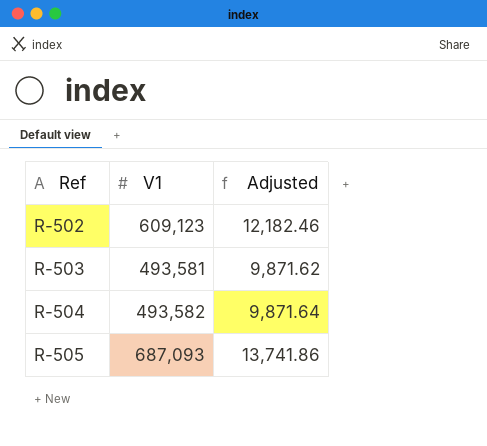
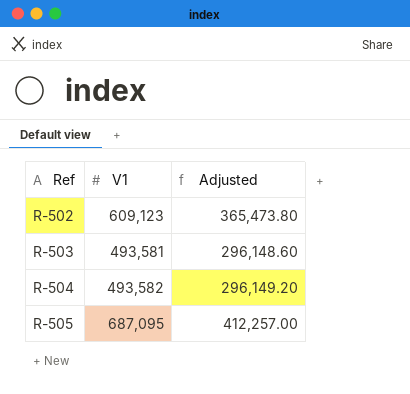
column Adjusted | formula: [V1] * 0.02 -> [V1] * 0.6
R-505 | V1: 687,093 -> 687,095

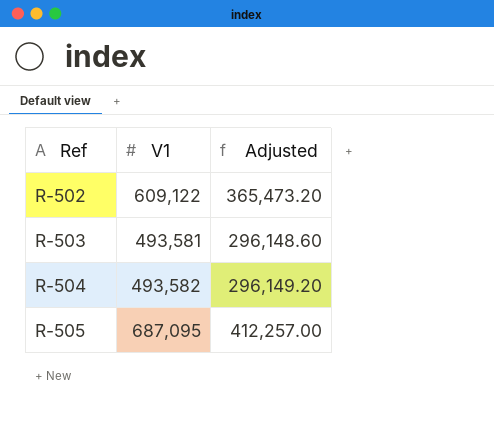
R-502 | V1: 609,123 -> 609,122
R-502 | Adjusted: 365,473.80 -> 365,473.20

